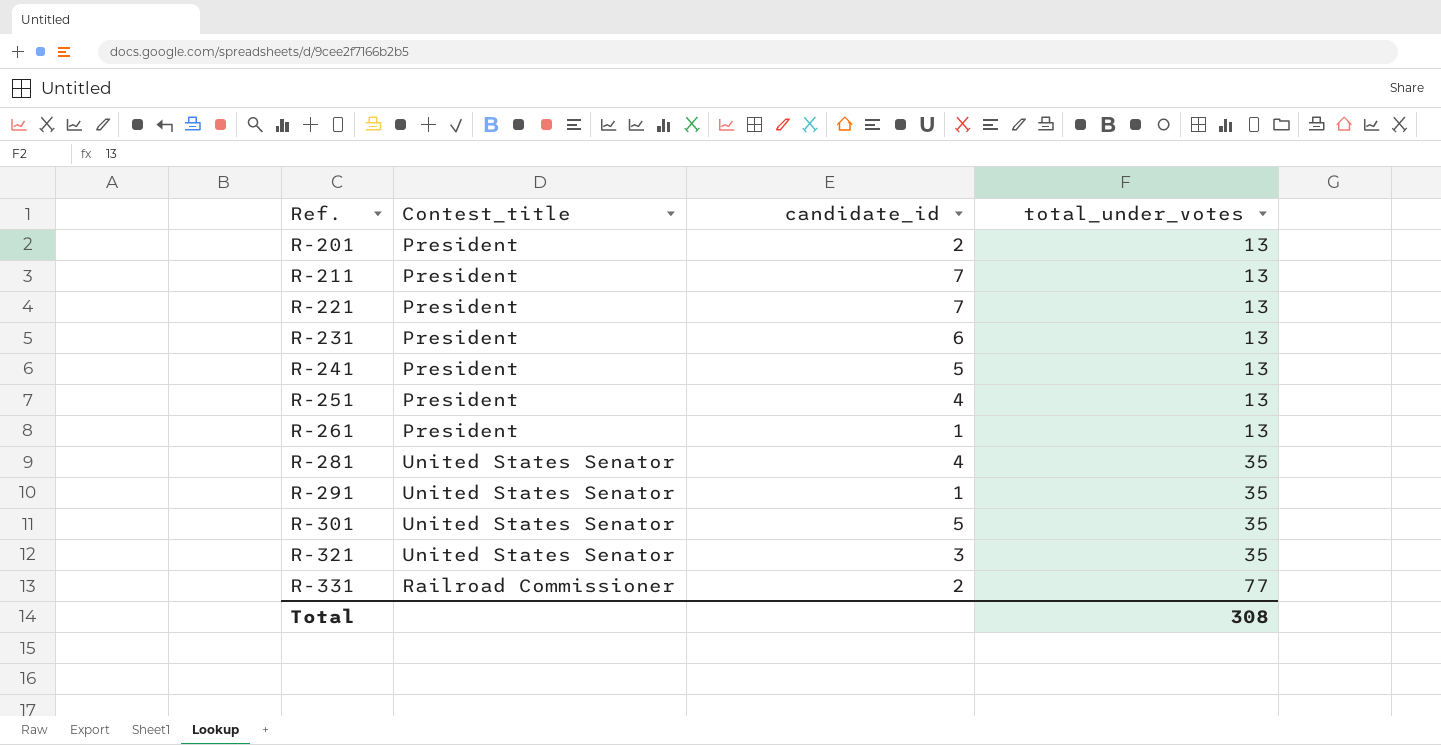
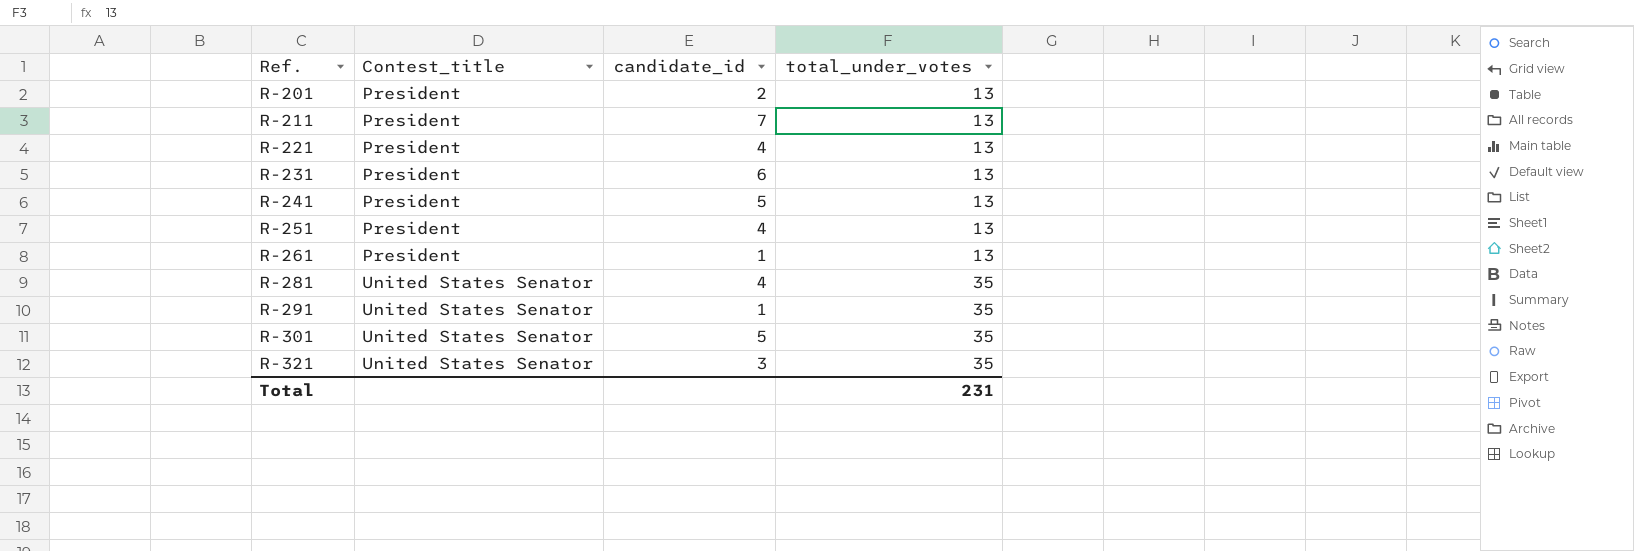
row R-331: Railroad Commissioner | 2 | 77 -> none
R-221 | candidate_id: 7 -> 4
Total | total_under_votes: 308 -> 231

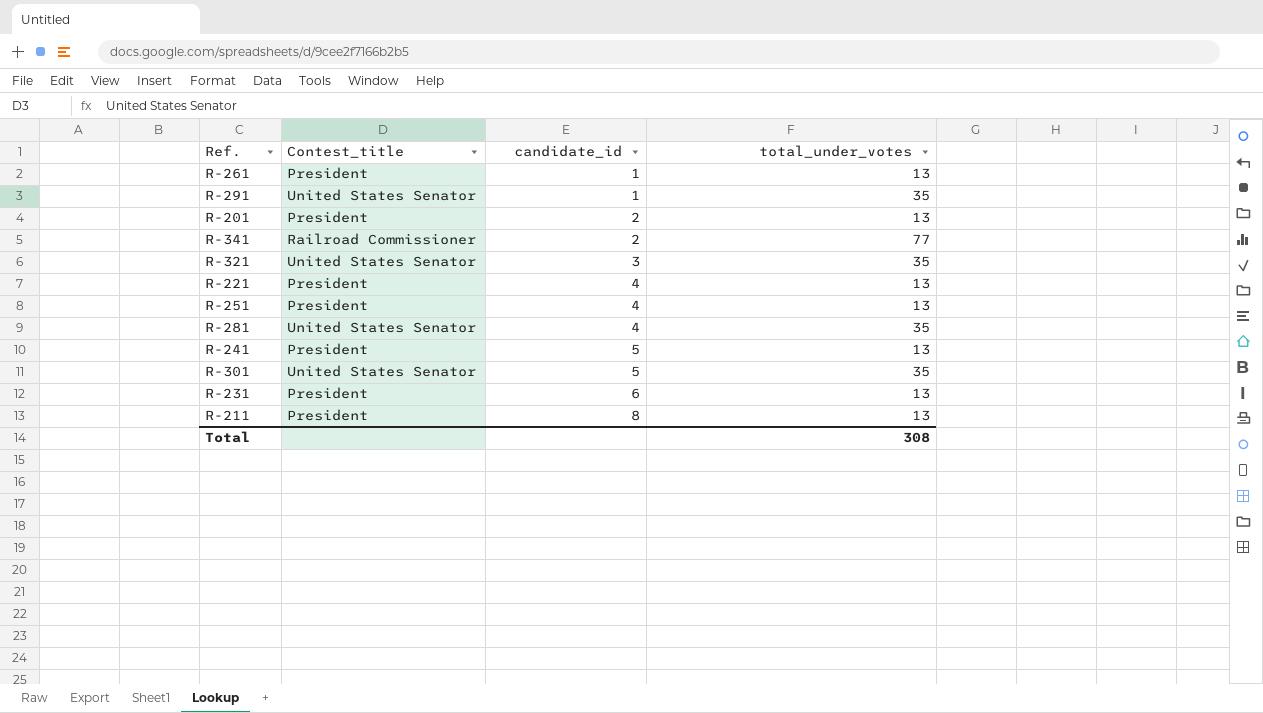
row order: Ref. ascending -> candidate_id ascending
row R-341: none -> Railroad Commissioner | 2 | 77
R-211 | candidate_id: 7 -> 8
Total | total_under_votes: 231 -> 308

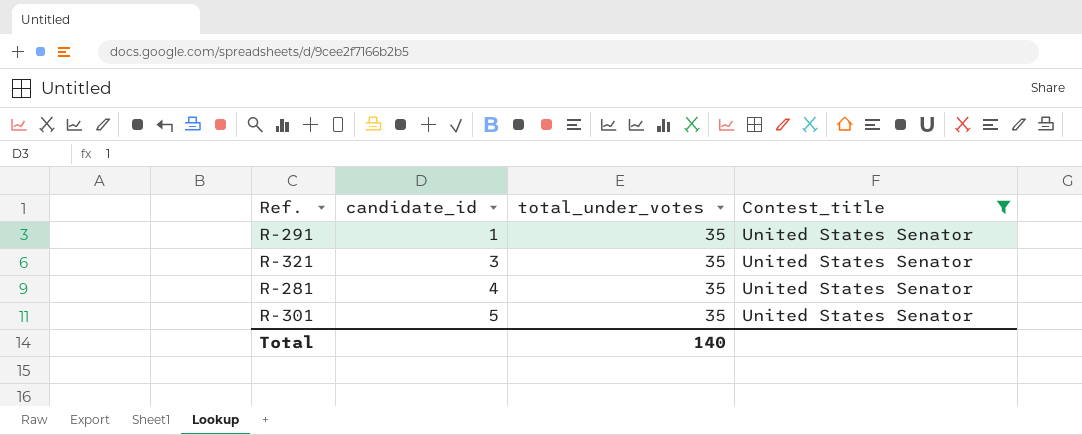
filter: none -> Contest_title = United States Senator
column Contest_title | position: 2 -> 4
Total | total_under_votes: 308 -> 140

